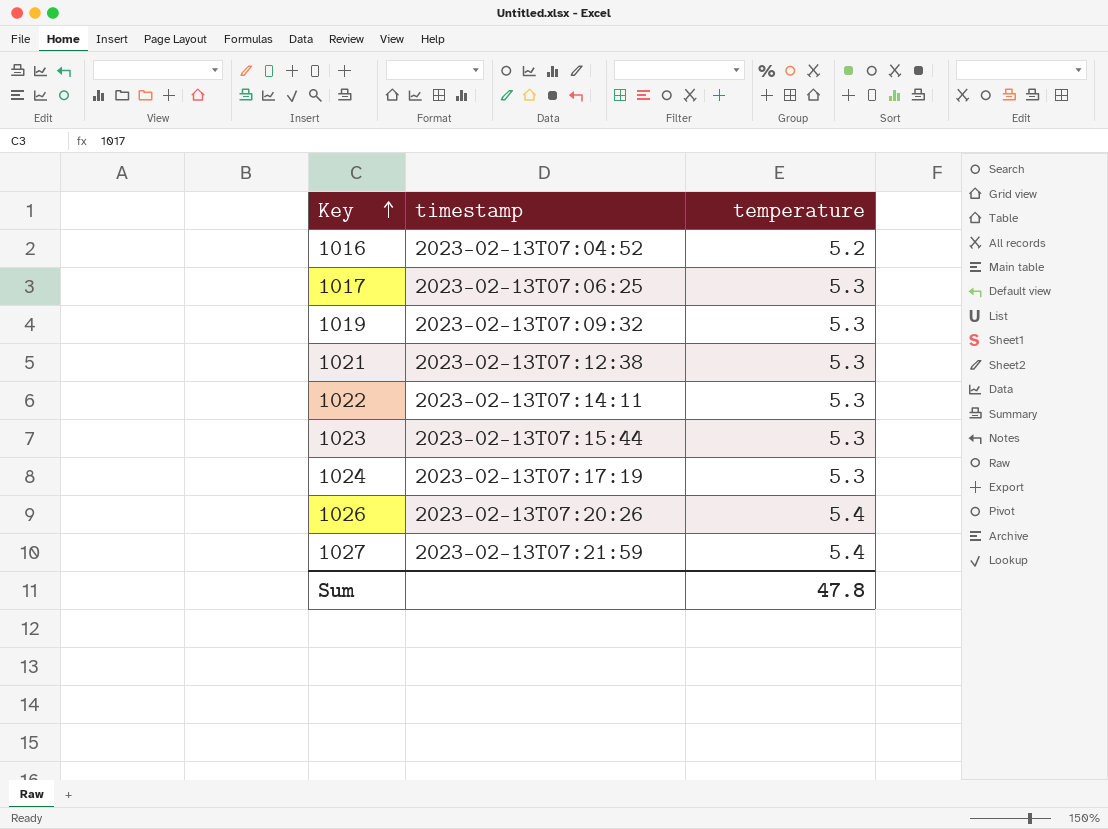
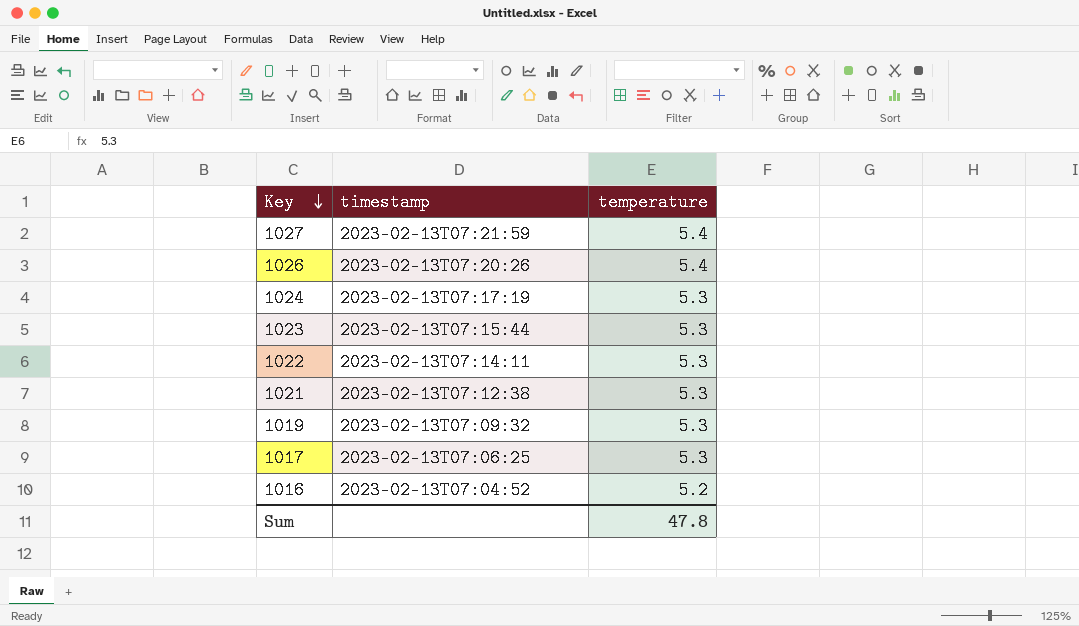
row order: Key ascending -> Key descending

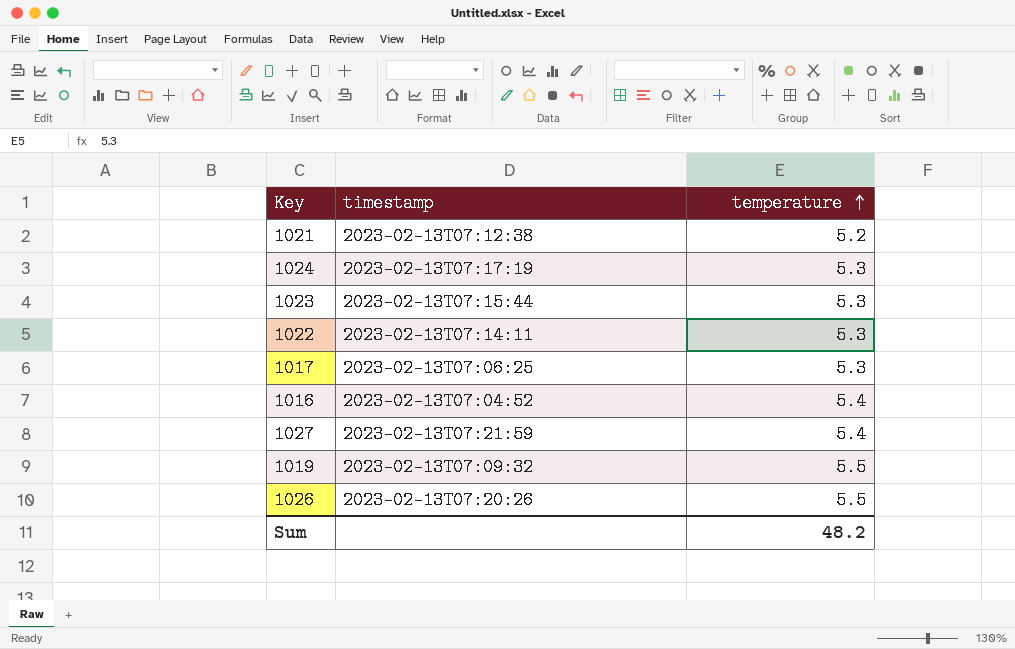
row order: Key descending -> temperature ascending
1021 | temperature: 5.3 -> 5.2
1016 | temperature: 5.2 -> 5.4
1019 | temperature: 5.3 -> 5.5
1026 | temperature: 5.4 -> 5.5
Sum | temperature: 47.8 -> 48.2

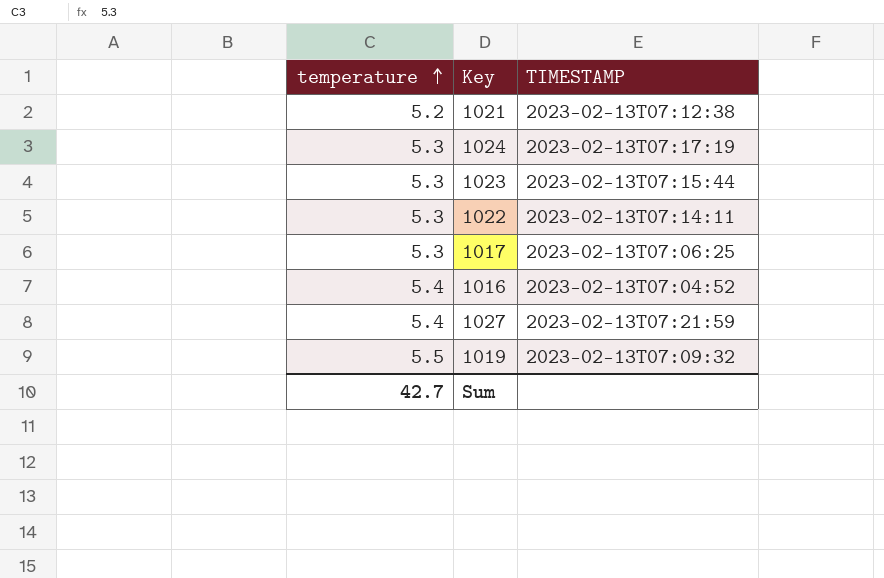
column temperature | position: 3 -> 1
column name: timestamp -> TIMESTAMP
row 1026: 2023-02-13T07:20:26 | 5.5 -> none
Sum | temperature: 48.2 -> 42.7

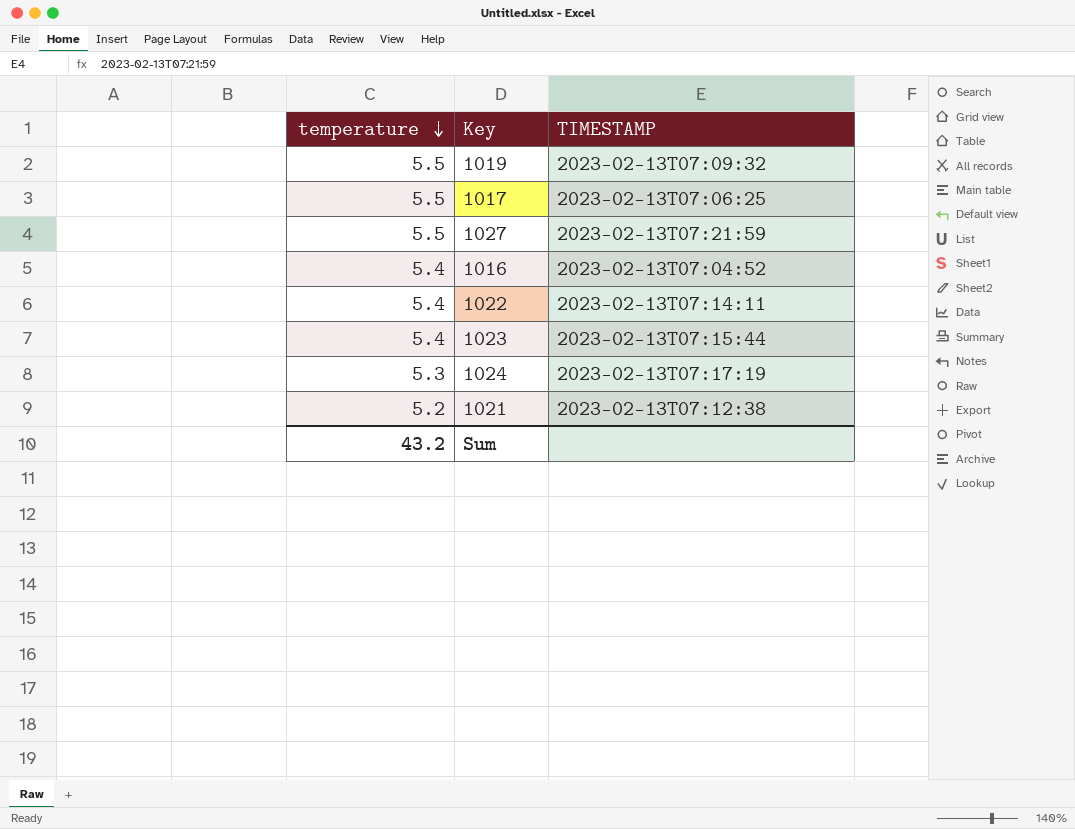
row order: temperature ascending -> temperature descending
1017 | temperature: 5.3 -> 5.5
1027 | temperature: 5.4 -> 5.5
1022 | temperature: 5.3 -> 5.4
1023 | temperature: 5.3 -> 5.4
Sum | temperature: 42.7 -> 43.2

